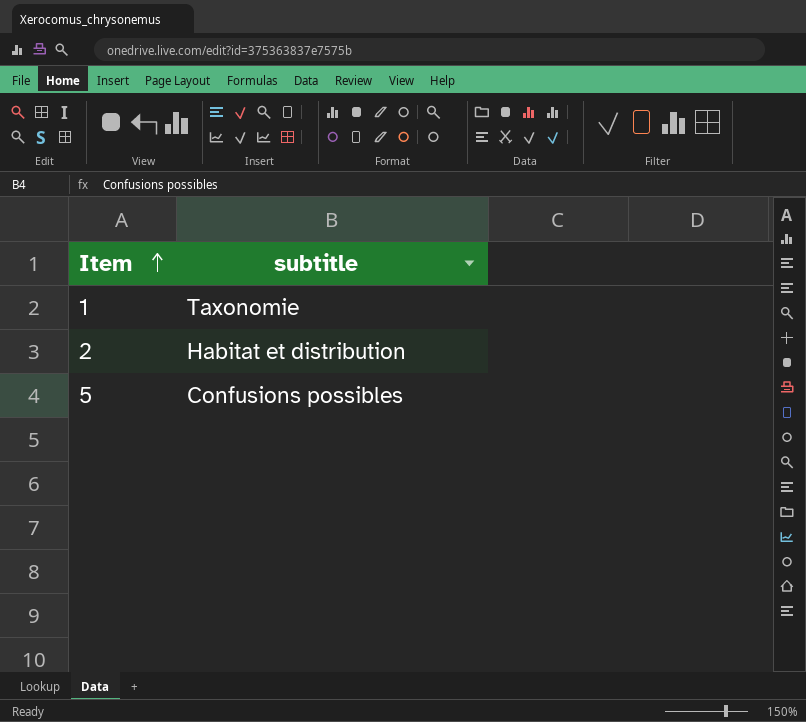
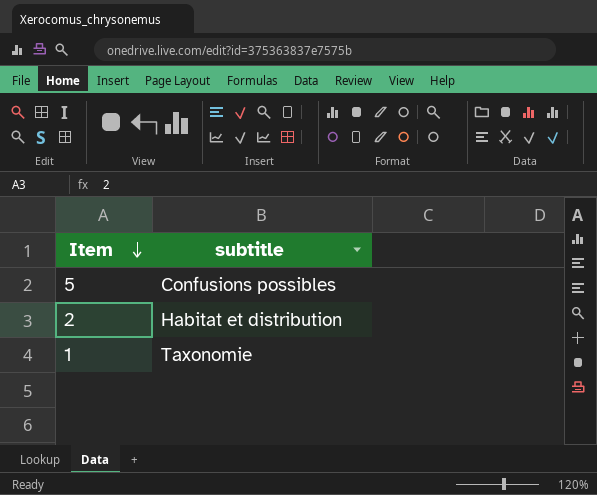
row order: Item ascending -> Item descending

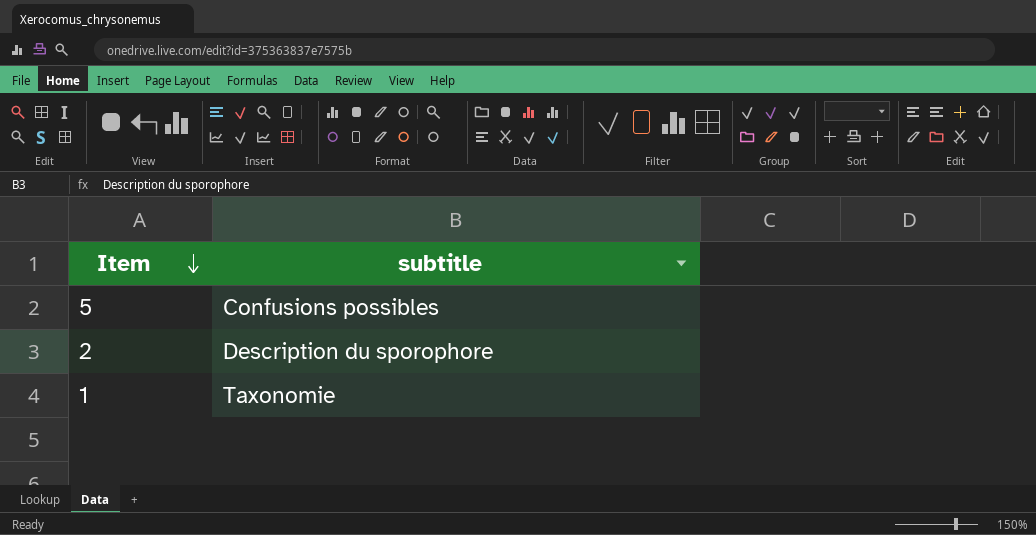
2 | subtitle: Habitat et distribution -> Description du sporophore

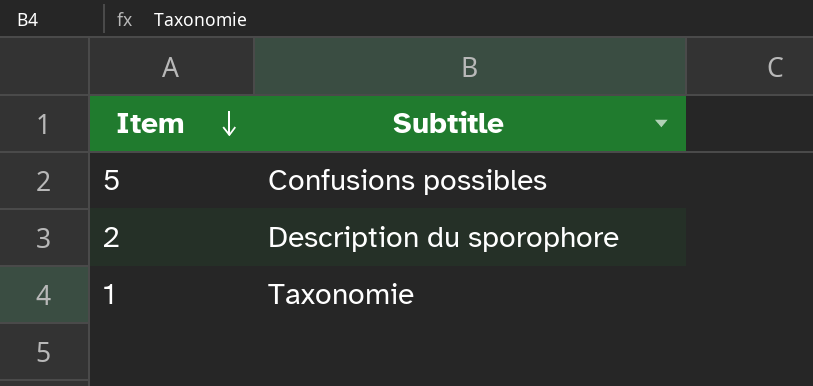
column name: subtitle -> Subtitle

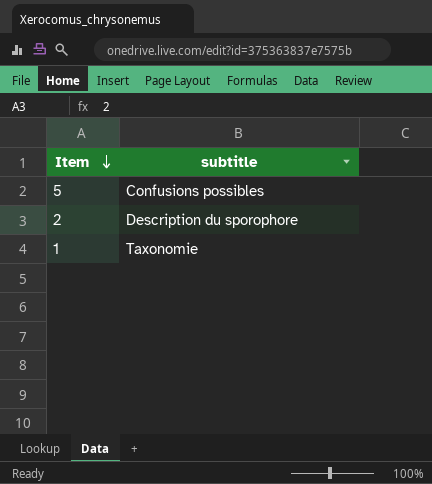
column name: Subtitle -> subtitle

